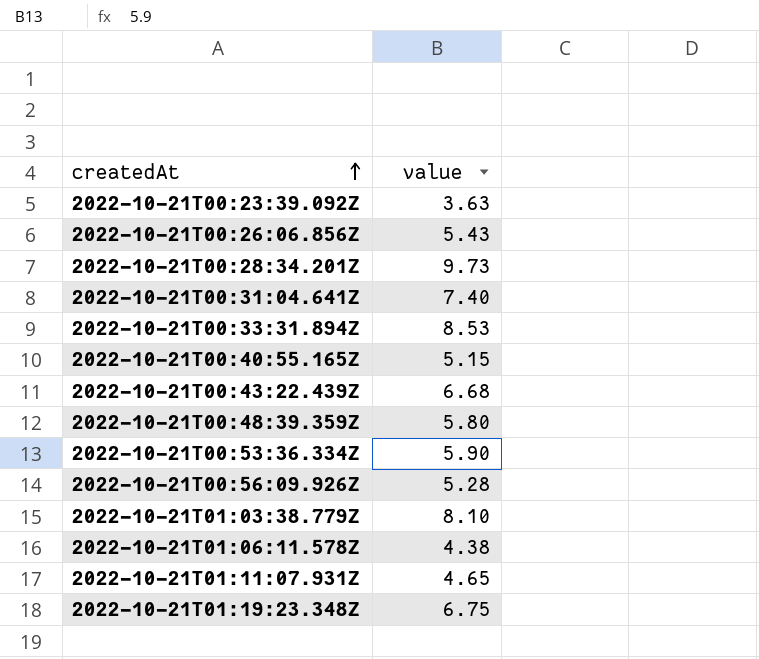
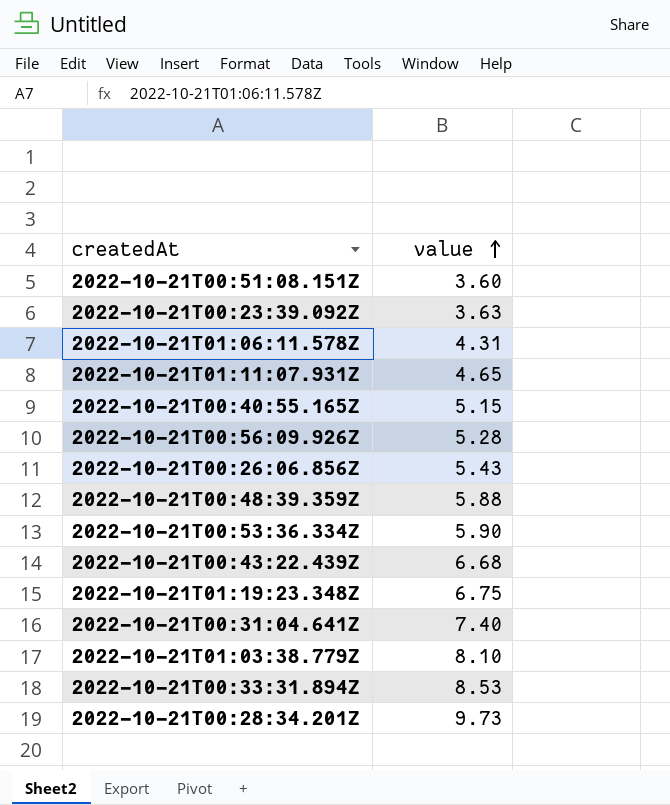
row order: createdAt ascending -> value ascending
row 2022-10-21T00:51:08.151Z: none -> 3.60
2022-10-21T01:06:11.578Z | value: 4.38 -> 4.31
2022-10-21T00:48:39.359Z | value: 5.80 -> 5.88

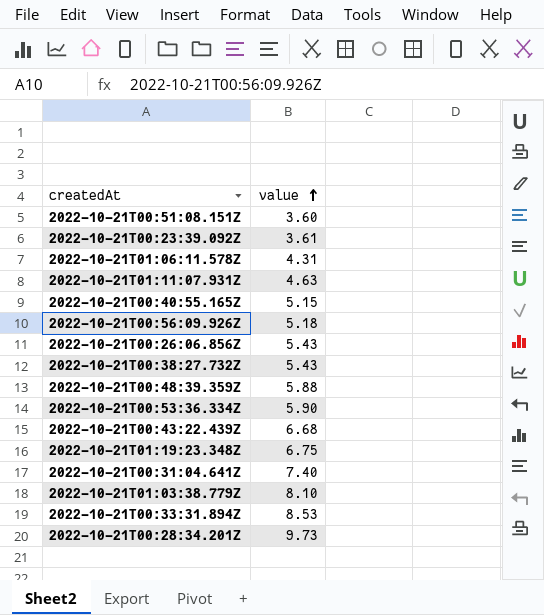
2022-10-21T00:23:39.092Z | value: 3.63 -> 3.61
2022-10-21T01:11:07.931Z | value: 4.65 -> 4.63
2022-10-21T00:56:09.926Z | value: 5.28 -> 5.18
row 2022-10-21T00:38:27.732Z: none -> 5.43

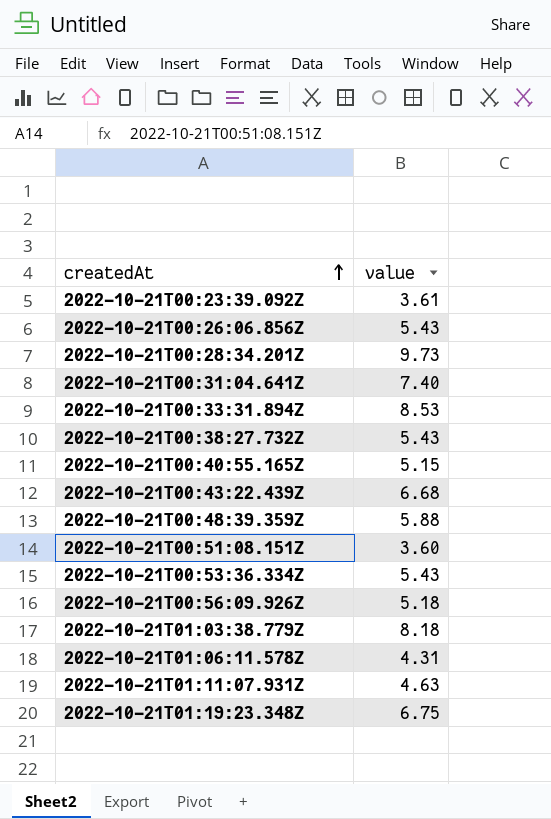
row order: value ascending -> createdAt ascending
2022-10-21T00:53:36.334Z | value: 5.90 -> 5.43
2022-10-21T01:03:38.779Z | value: 8.10 -> 8.18

